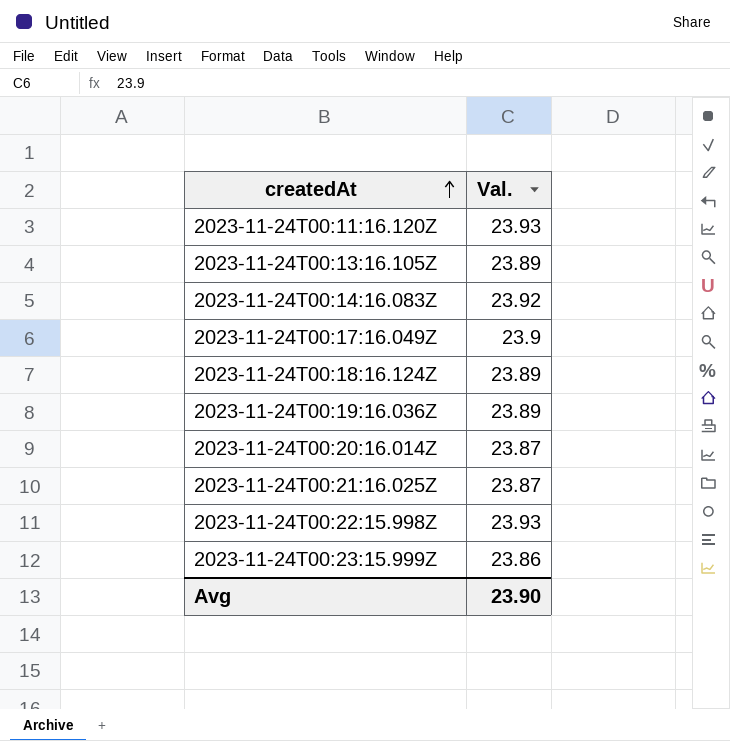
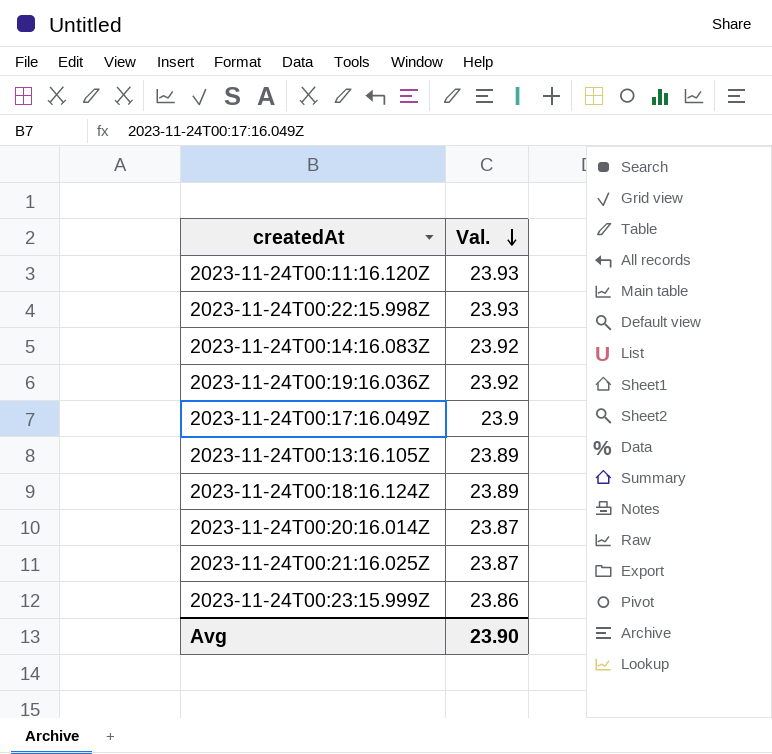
row order: createdAt ascending -> Val. descending
2023-11-24T00:19:16.036Z | Val.: 23.89 -> 23.92

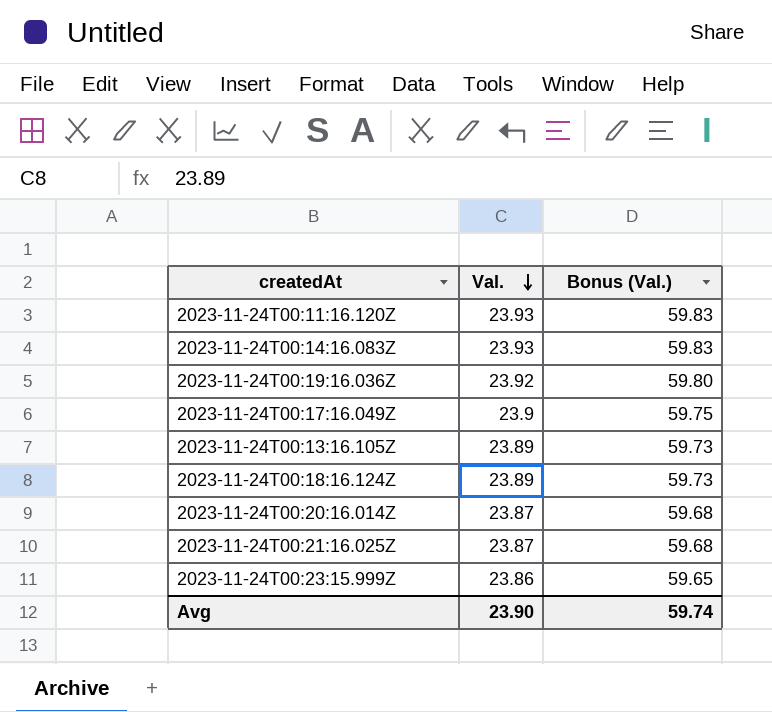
column Bonus (Val.) | formula: none -> [Val.] * 2.5
row 2023-11-24T00:22:15.998Z: 23.93 -> none
2023-11-24T00:14:16.083Z | Val.: 23.92 -> 23.93

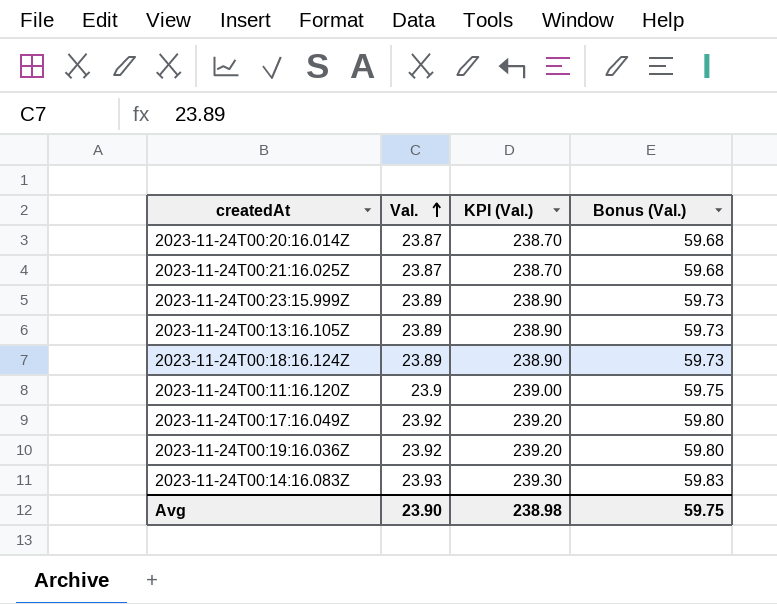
row order: Val. descending -> Val. ascending
column KPI (Val.) | formula: none -> [Val.] * 10
2023-11-24T00:23:15.999Z | Val.: 23.86 -> 23.89
2023-11-24T00:23:15.999Z | Bonus (Val.): 59.65 -> 59.73
2023-11-24T00:11:16.120Z | Val.: 23.93 -> 23.9
2023-11-24T00:11:16.120Z | Bonus (Val.): 59.83 -> 59.75
2023-11-24T00:17:16.049Z | Val.: 23.9 -> 23.92
2023-11-24T00:17:16.049Z | Bonus (Val.): 59.75 -> 59.80
Avg | Bonus (Val.): 59.74 -> 59.75

